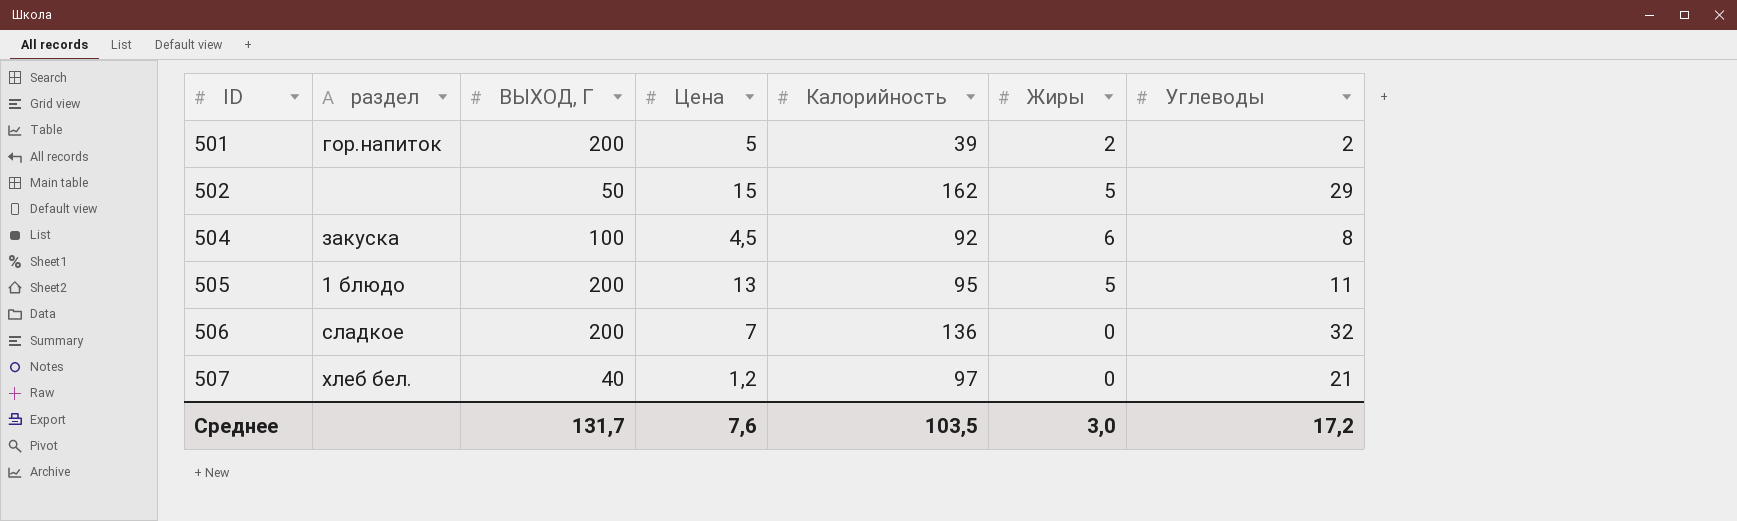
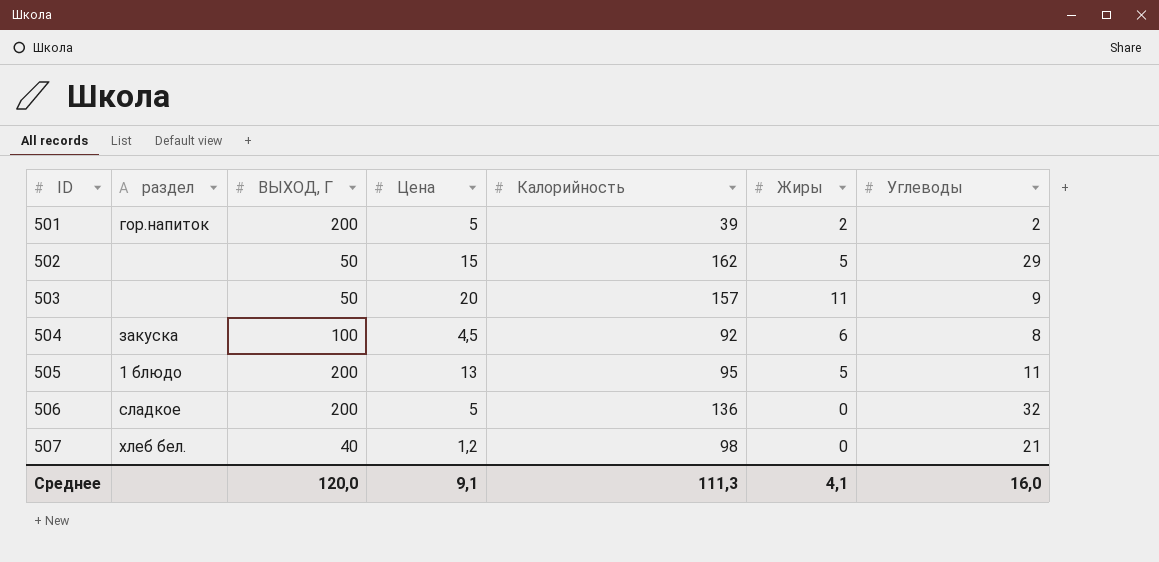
row 503: none -> none | 50 | 20 | 157 | 11 | 9
506 | Цена: 7 -> 5
507 | Калорийность: 97 -> 98
Среднее | ВЫХОД, Г: 131,7 -> 120,0
Среднее | Цена: 7,6 -> 9,1
Среднее | Калорийность: 103,5 -> 111,3
Среднее | Жиры: 3,0 -> 4,1
Среднее | Углеводы: 17,2 -> 16,0

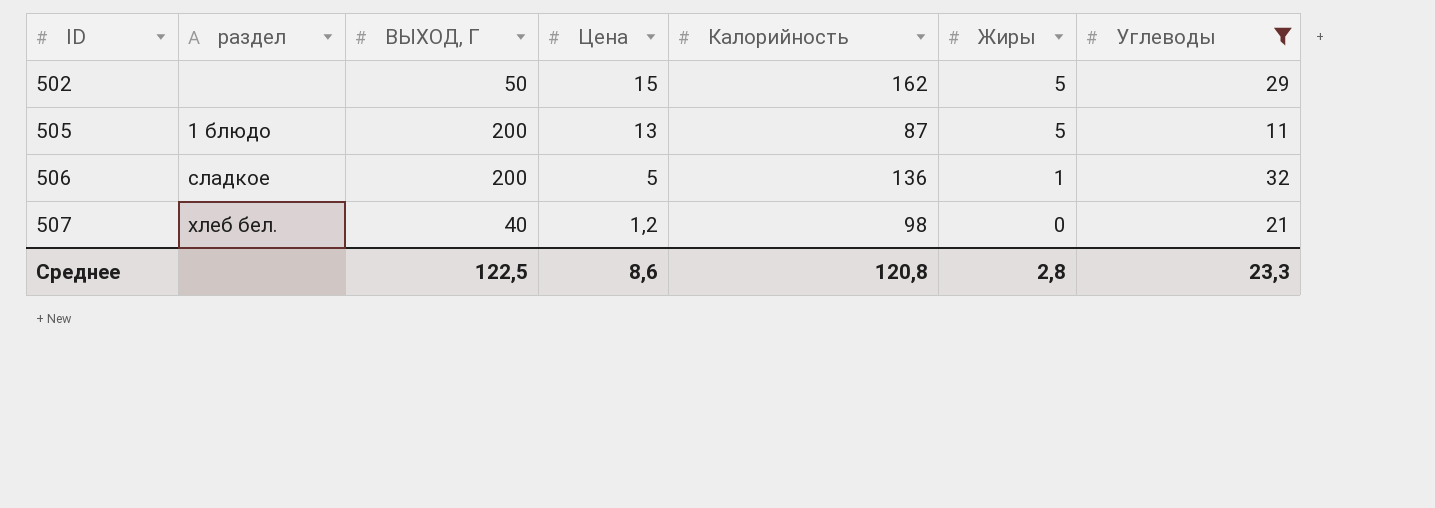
filter: none -> Углеводы >= 11
505 | Калорийность: 95 -> 87
506 | Жиры: 0 -> 1
Среднее | ВЫХОД, Г: 120,0 -> 122,5
Среднее | Цена: 9,1 -> 8,6
Среднее | Калорийность: 111,3 -> 120,8
Среднее | Жиры: 4,1 -> 2,8
Среднее | Углеводы: 16,0 -> 23,3

